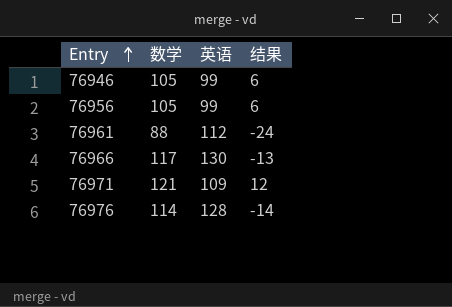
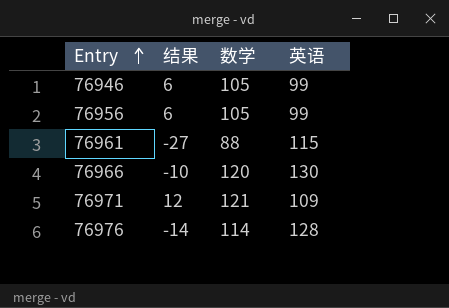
column 结果 | position: 4 -> 2
76961 | 结果: -24 -> -27
76961 | 英语: 112 -> 115
76966 | 结果: -13 -> -10
76966 | 数学: 117 -> 120

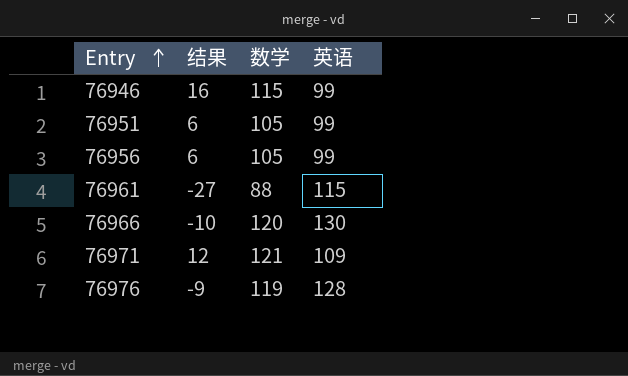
76946 | 结果: 6 -> 16
76946 | 数学: 105 -> 115
row 76951: none -> 6 | 105 | 99
76976 | 结果: -14 -> -9
76976 | 数学: 114 -> 119

